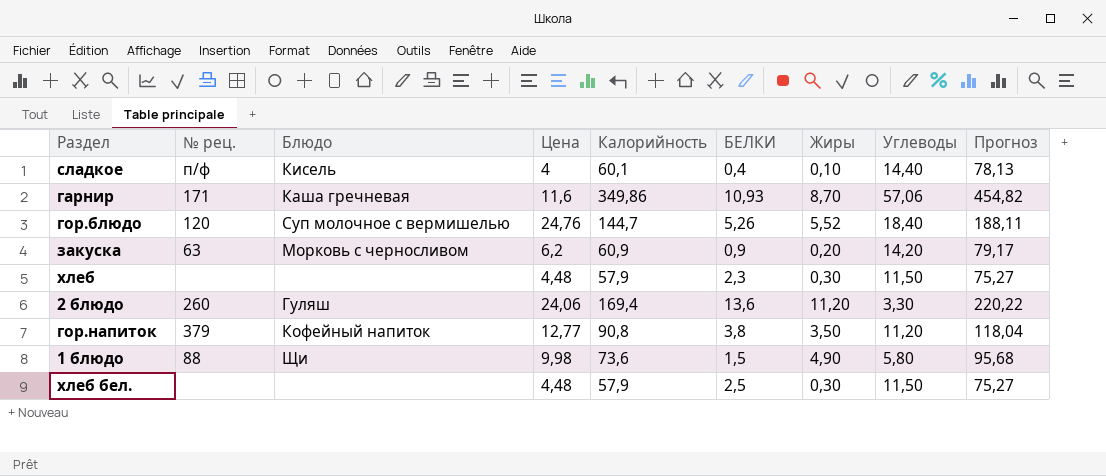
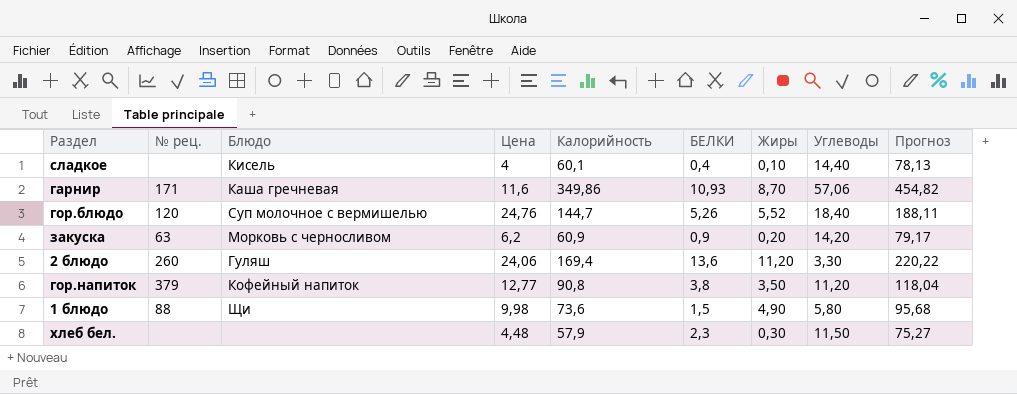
row хлеб: none | none | 4,48 | 57,9 | 2,3 | 0,30 | 11,50 | 75,27 -> none
сладкое | № рец.: п/ф -> none
хлеб бел. | БЕЛКИ: 2,5 -> 2,3

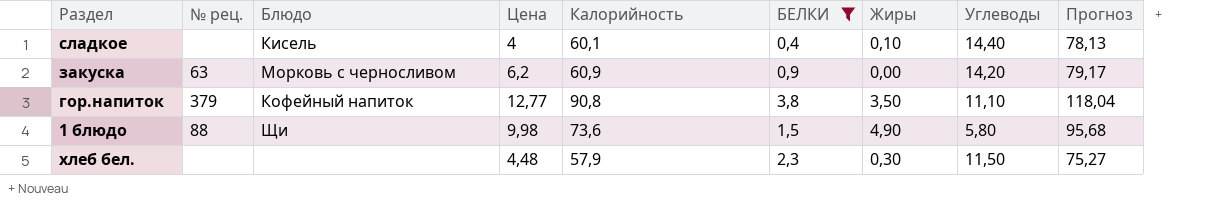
filter: none -> БЕЛКИ <= 3,8
закуска | Жиры: 0,20 -> 0,00
гор.напиток | Углеводы: 11,20 -> 11,10

